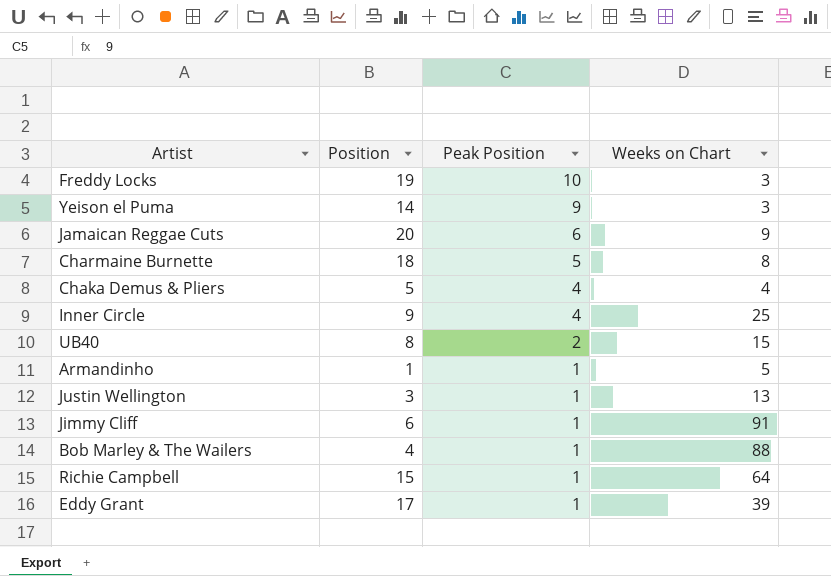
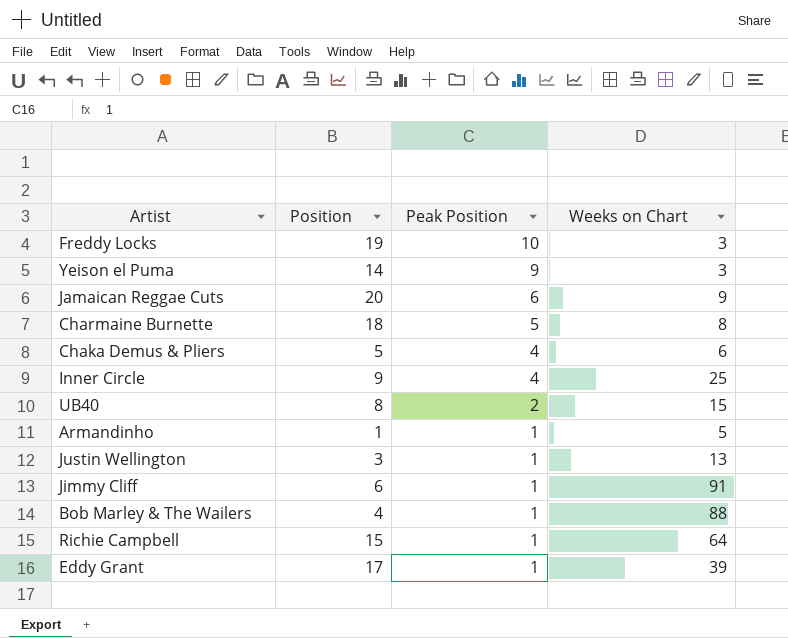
Chaka Demus & Pliers | Weeks on Chart: 4 -> 6

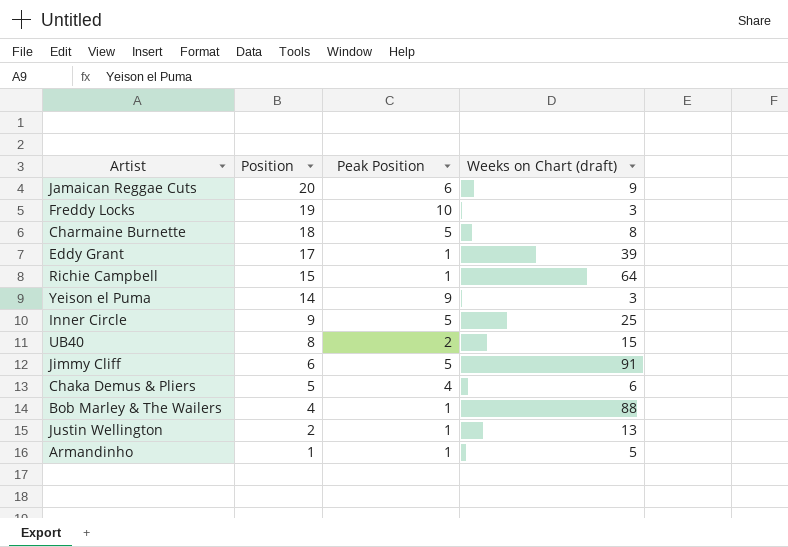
row order: Peak Position descending -> Position descending
column name: Weeks on Chart -> Weeks on Chart (draft)
Inner Circle | Peak Position: 4 -> 5
Jimmy Cliff | Peak Position: 1 -> 5
Justin Wellington | Position: 3 -> 2

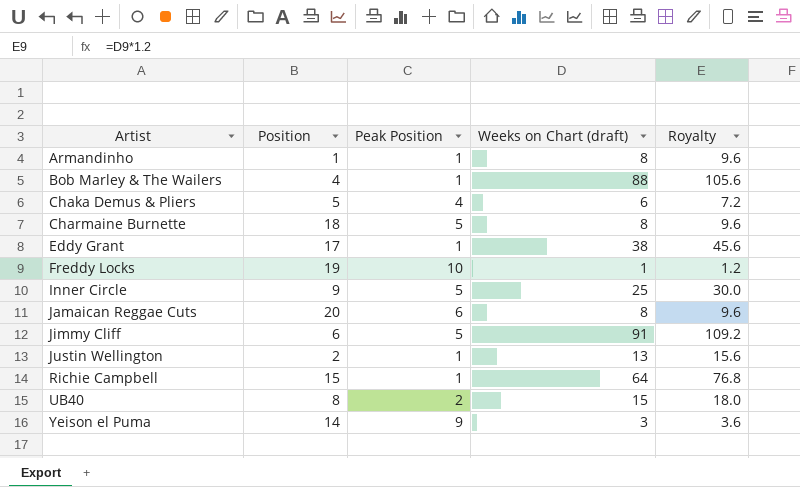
row order: Position descending -> Artist ascending
column Royalty | formula: none -> [Weeks on Chart (draft)] * 1.2
Armandinho | Weeks on Chart (draft): 5 -> 8
Eddy Grant | Weeks on Chart (draft): 39 -> 38
Freddy Locks | Weeks on Chart (draft): 3 -> 1
Jamaican Reggae Cuts | Weeks on Chart (draft): 9 -> 8

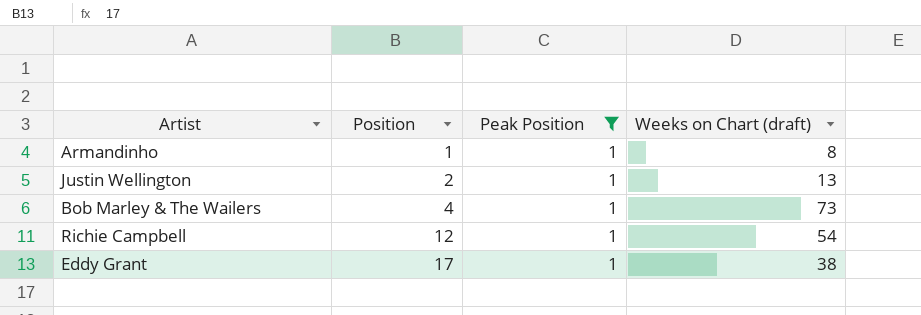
filter: none -> Peak Position = 1
row order: Artist ascending -> Position ascending
column Royalty | formula: [Weeks on Chart (draft)] * 1.2 -> none
Bob Marley & The Wailers | Weeks on Chart (draft): 88 -> 73
Richie Campbell | Position: 15 -> 12
Richie Campbell | Weeks on Chart (draft): 64 -> 54

